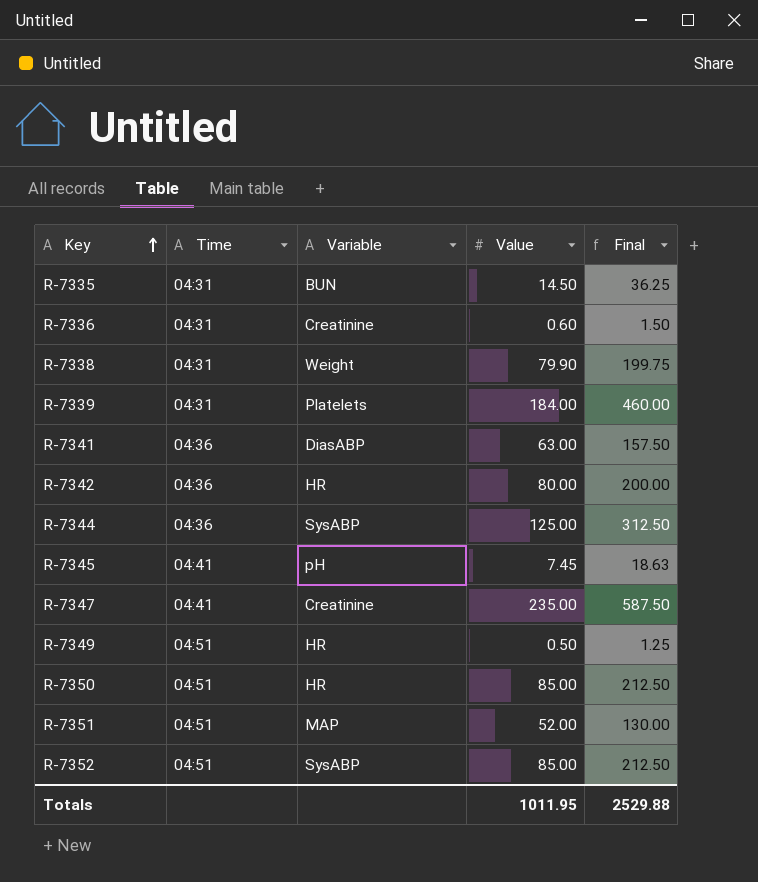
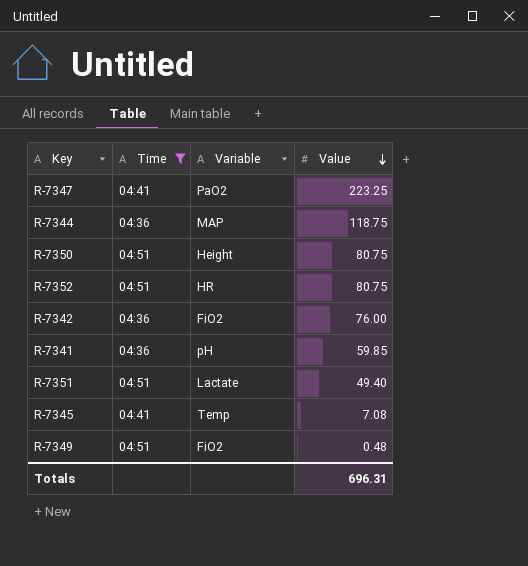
filter: none -> Time != 04:31
row order: Key ascending -> Value descending
column Final | formula: [Value] * 2.5 -> none
R-7347 | Variable: Creatinine -> PaO2
R-7347 | Value: 235.00 -> 223.25
R-7344 | Variable: SysABP -> MAP
R-7344 | Value: 125.00 -> 118.75
R-7350 | Variable: HR -> Height
R-7350 | Value: 85.00 -> 80.75
R-7352 | Variable: SysABP -> HR
R-7352 | Value: 85.00 -> 80.75
R-7342 | Variable: HR -> FiO2
R-7342 | Value: 80.00 -> 76.00
R-7341 | Variable: DiasABP -> pH
R-7341 | Value: 63.00 -> 59.85
R-7351 | Variable: MAP -> Lactate
R-7351 | Value: 52.00 -> 49.40
R-7345 | Variable: pH -> Temp
R-7345 | Value: 7.45 -> 7.08
R-7349 | Variable: HR -> FiO2
R-7349 | Value: 0.50 -> 0.48
Totals | Value: 1011.95 -> 696.31

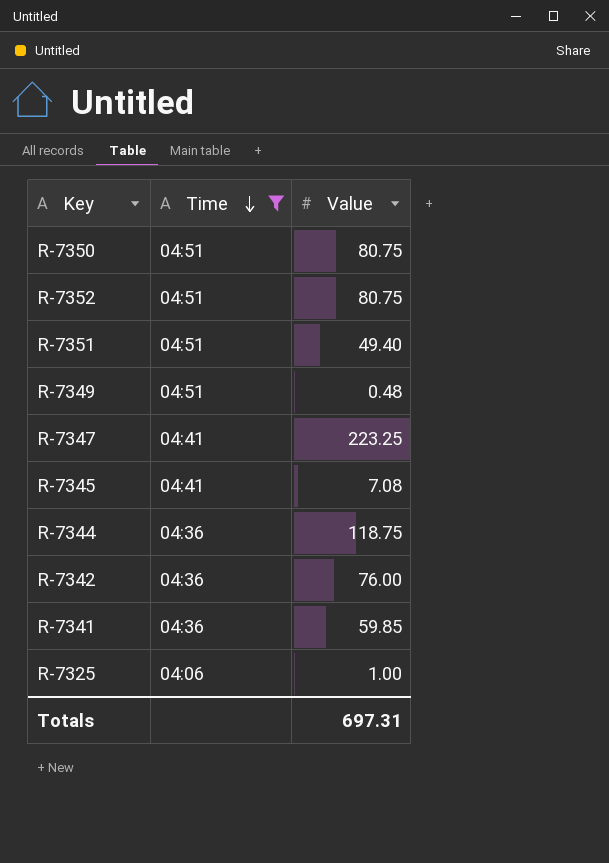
row order: Value descending -> Time descending
column Variable | position: 3 -> none
row R-7325: none -> 04:06 | 1.00
Totals | Value: 696.31 -> 697.31

